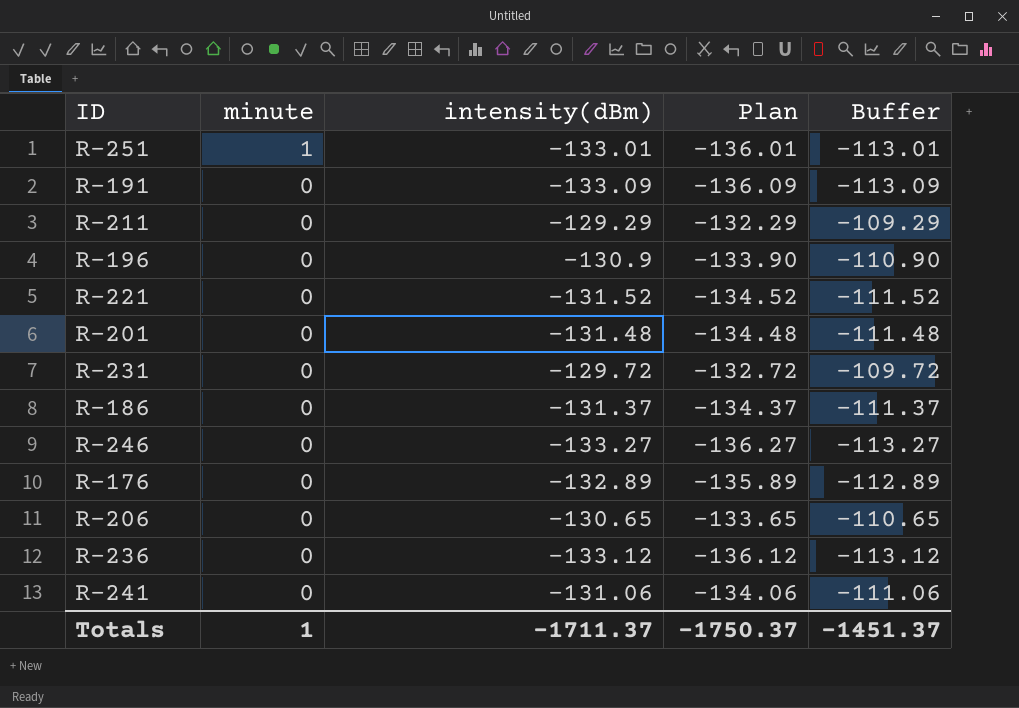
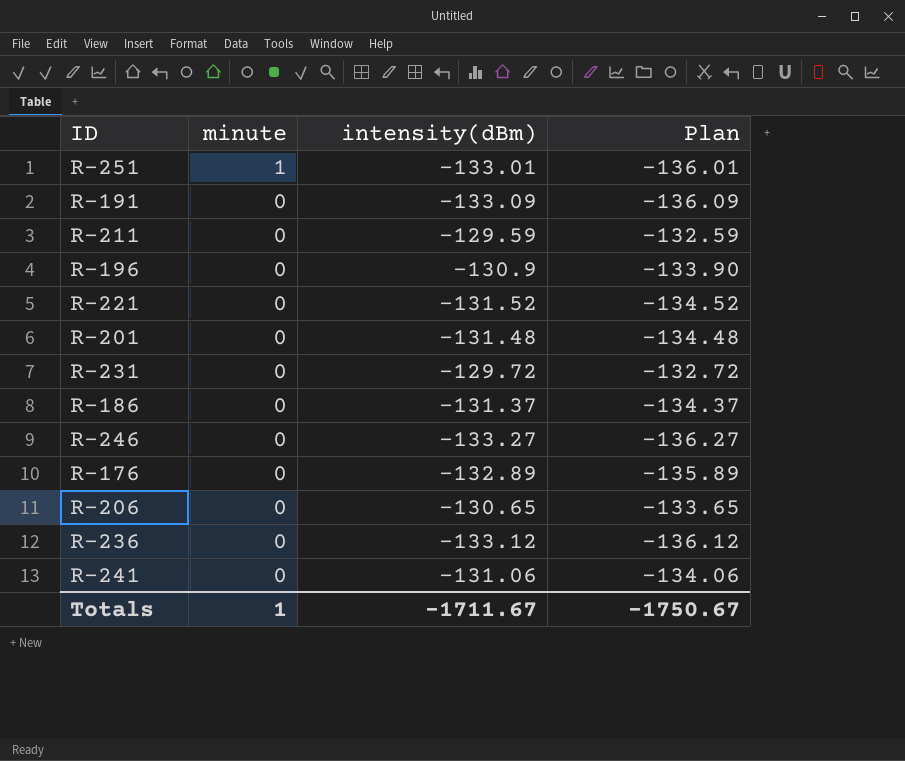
column Buffer | formula: [intensity(dBm)] + 20 -> none
R-211 | intensity(dBm): -129.29 -> -129.59
R-211 | Plan: -132.29 -> -132.59
Totals | intensity(dBm): -1711.37 -> -1711.67
Totals | Plan: -1750.37 -> -1750.67

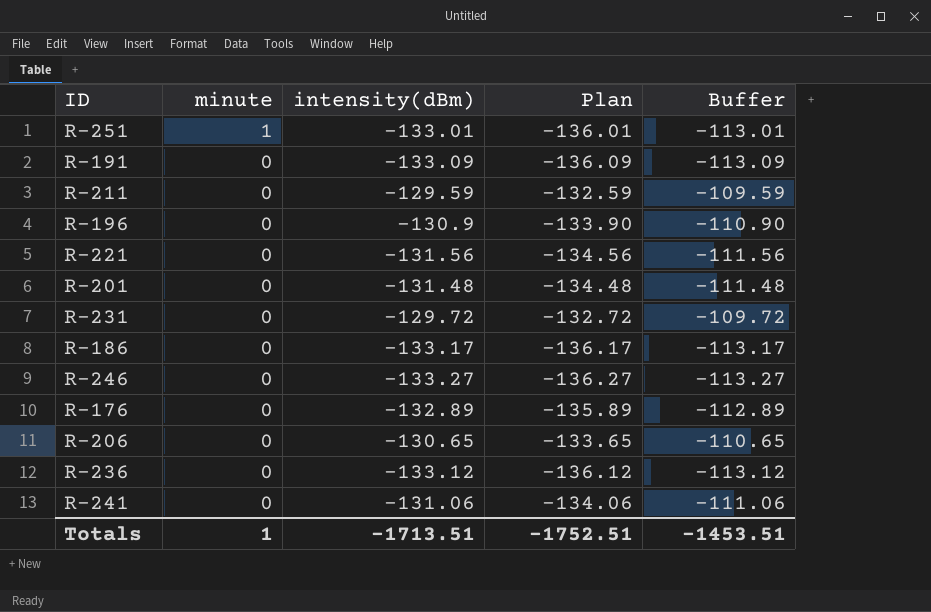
column Buffer | formula: none -> [intensity(dBm)] + 20
R-221 | intensity(dBm): -131.52 -> -131.56
R-221 | Plan: -134.52 -> -134.56
R-186 | intensity(dBm): -131.37 -> -133.17
R-186 | Plan: -134.37 -> -136.17
Totals | intensity(dBm): -1711.67 -> -1713.51
Totals | Plan: -1750.67 -> -1752.51

